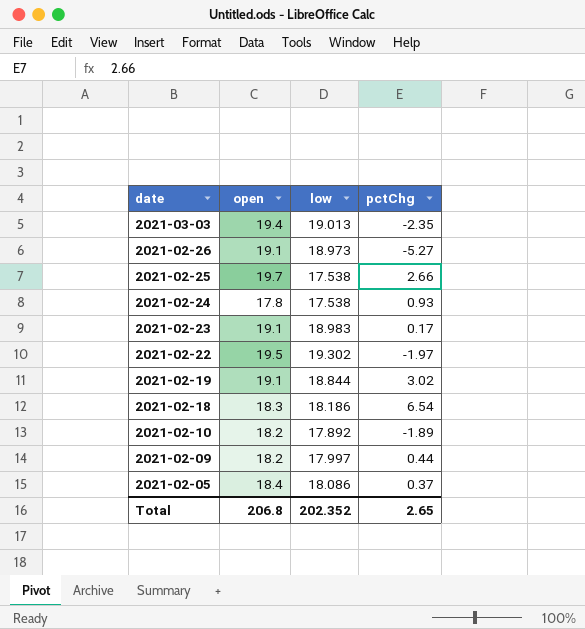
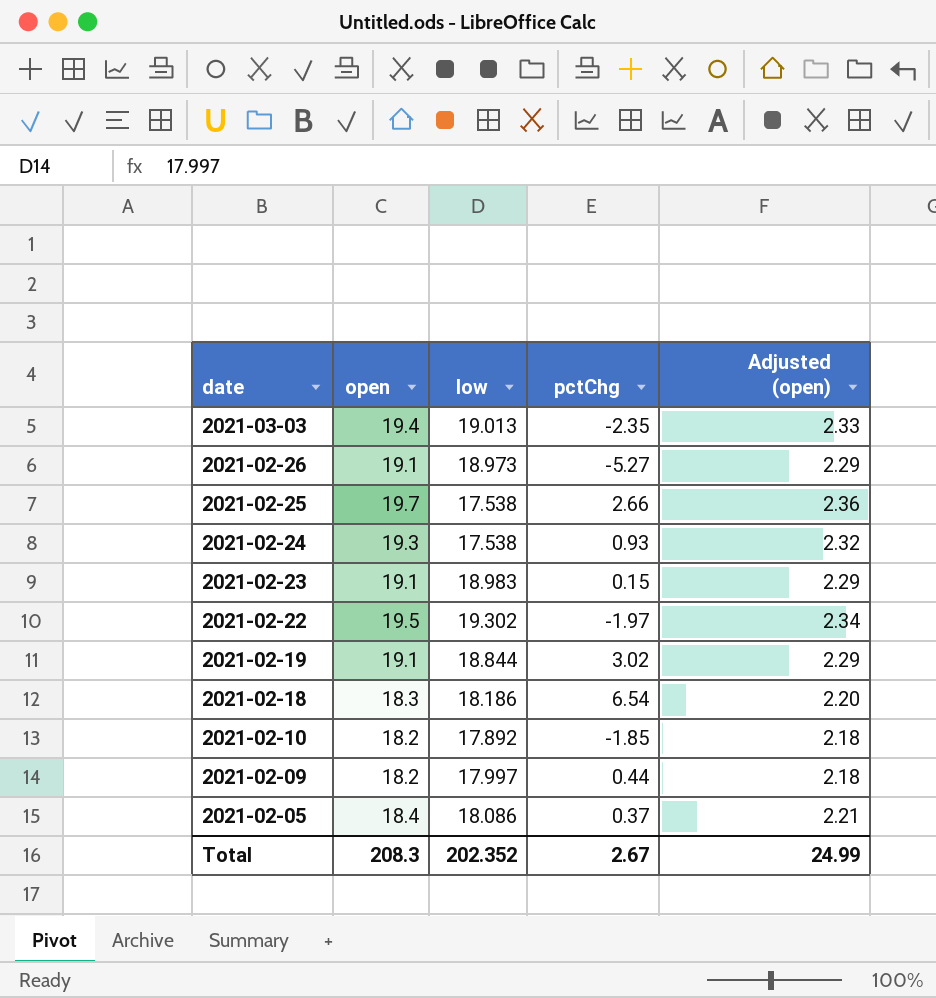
column Adjusted (open) | formula: none -> [open] * 0.12
2021-02-24 | open: 17.8 -> 19.3
2021-02-23 | pctChg: 0.17 -> 0.15
2021-02-10 | pctChg: -1.89 -> -1.85
Total | open: 206.8 -> 208.3
Total | pctChg: 2.65 -> 2.67

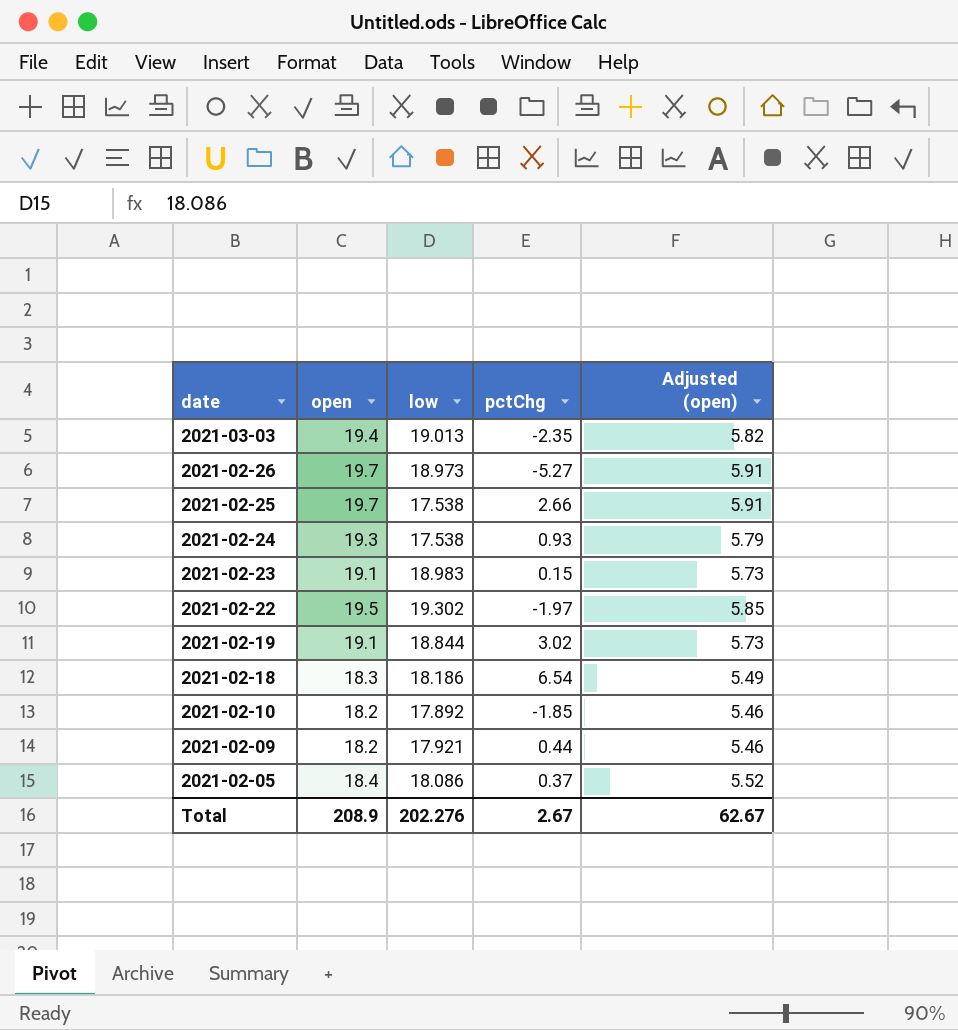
column Adjusted (open) | formula: [open] * 0.12 -> [open] * 0.3
2021-02-26 | open: 19.1 -> 19.7
2021-02-09 | low: 17.997 -> 17.921
Total | open: 208.3 -> 208.9
Total | low: 202.352 -> 202.276
Total | Adjusted (open): 24.99 -> 62.67

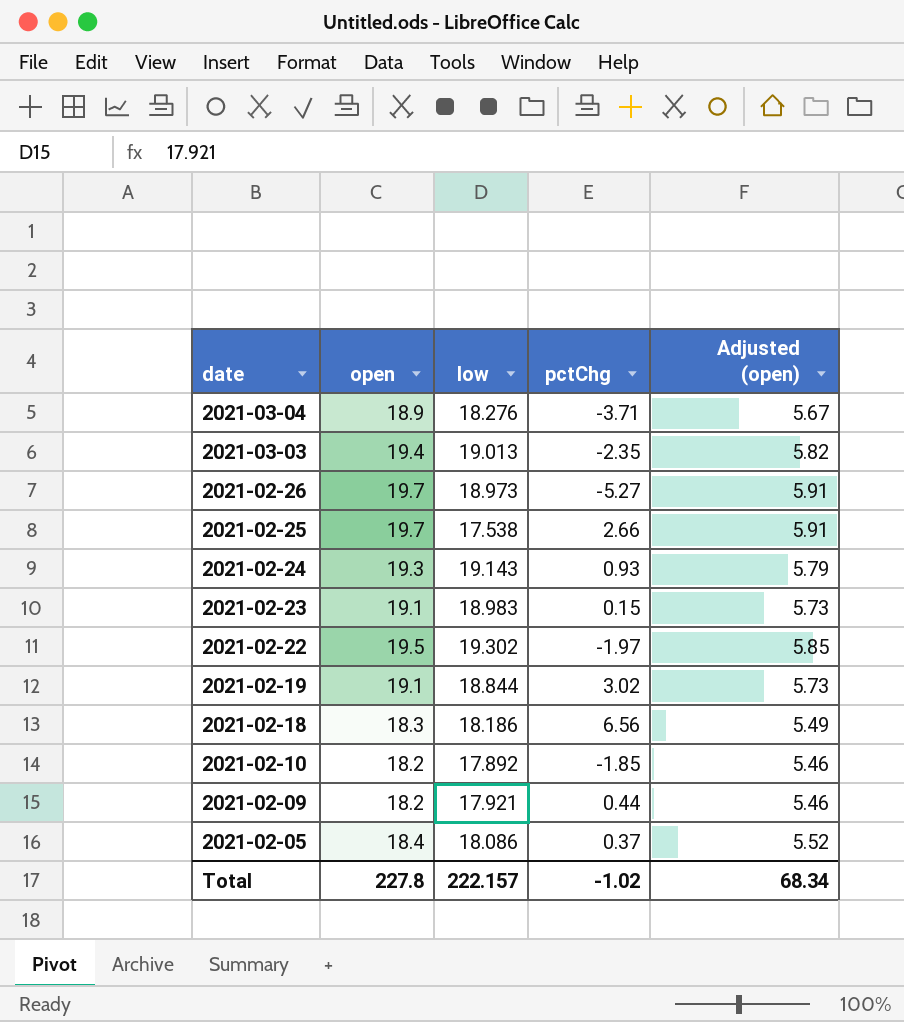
row 2021-03-04: none -> 18.9 | 18.276 | -3.71 | 5.67
2021-02-24 | low: 17.538 -> 19.143
2021-02-18 | pctChg: 6.54 -> 6.56
Total | open: 208.9 -> 227.8
Total | low: 202.276 -> 222.157
Total | pctChg: 2.67 -> -1.02
Total | Adjusted (open): 62.67 -> 68.34

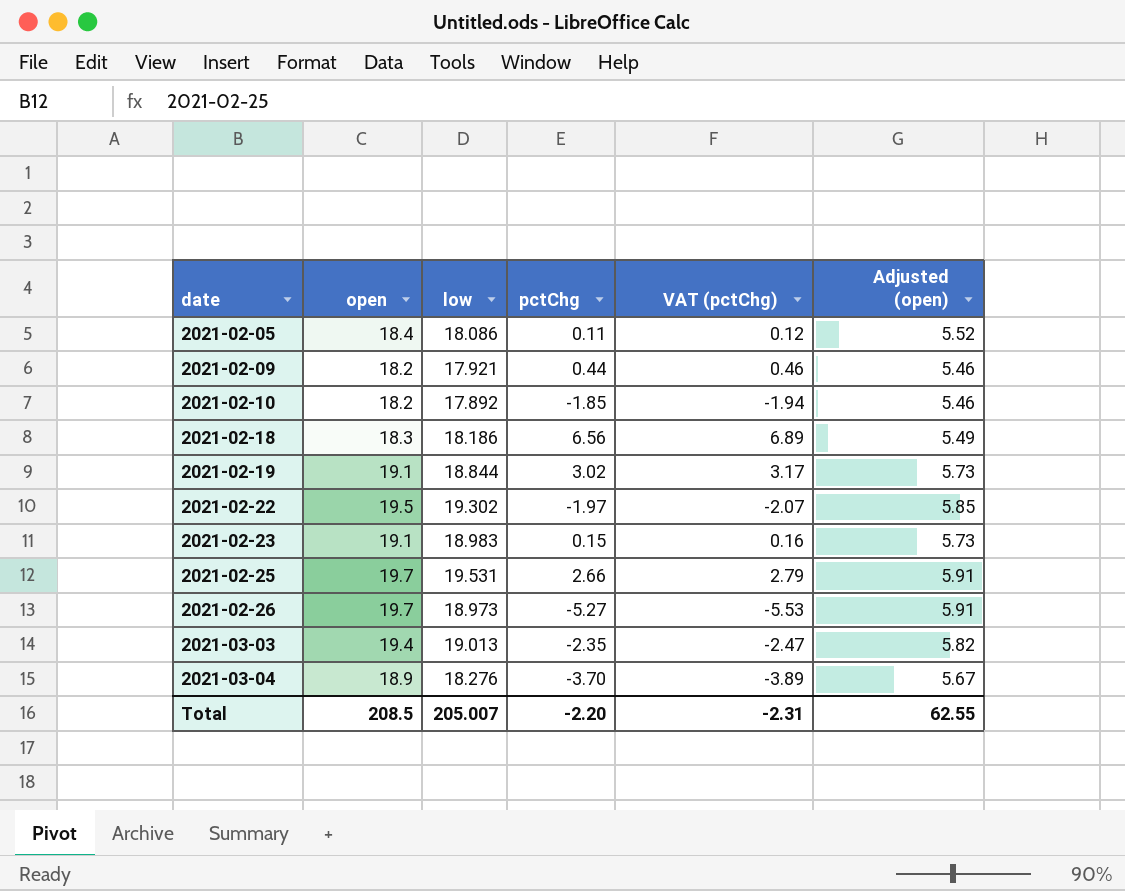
row order: date descending -> date ascending
column VAT (pctChg) | formula: none -> [pctChg] * 1.05
row 2021-02-24: 19.3 | 19.143 | 0.93 | 5.79 -> none
2021-02-05 | pctChg: 0.37 -> 0.11
2021-02-25 | low: 17.538 -> 19.531
2021-03-04 | pctChg: -3.71 -> -3.70
Total | open: 227.8 -> 208.5
Total | low: 222.157 -> 205.007
Total | pctChg: -1.02 -> -2.20
Total | Adjusted (open): 68.34 -> 62.55

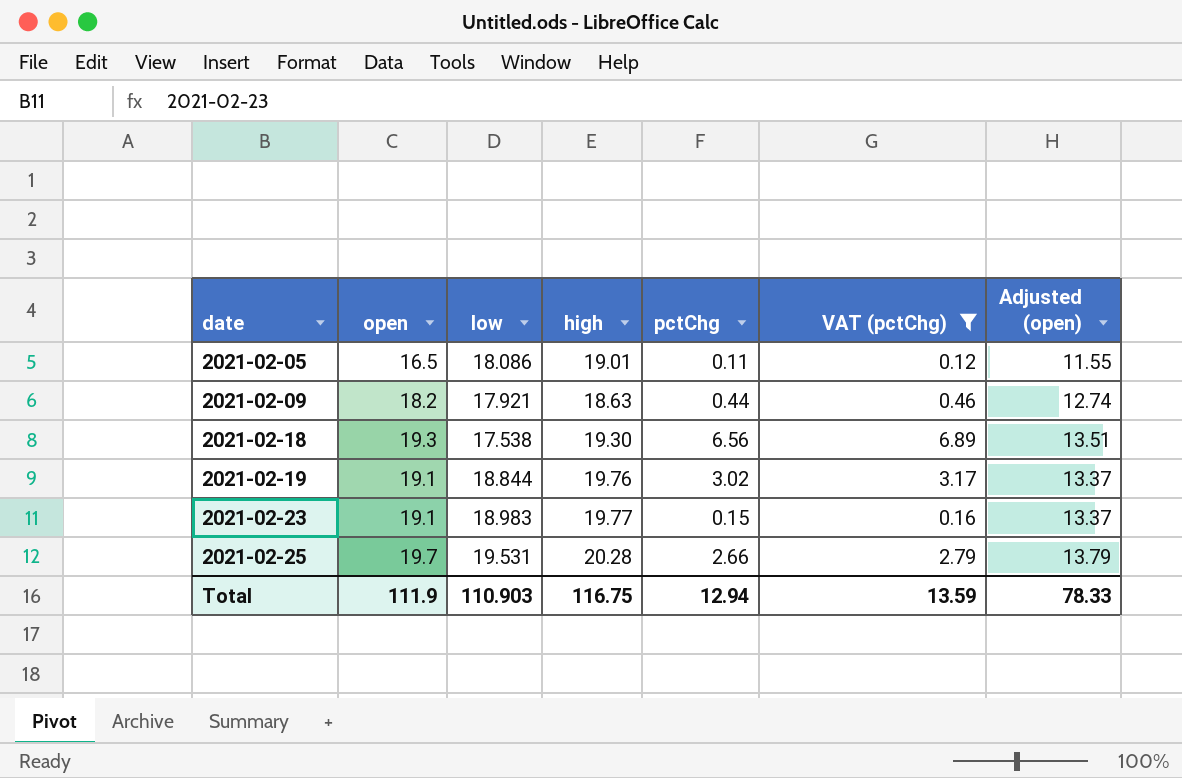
filter: none -> VAT (pctChg) >= 0.12
column high | position: none -> 4
column Adjusted (open) | formula: [open] * 0.3 -> [open] * 0.7
2021-02-05 | open: 18.4 -> 16.5
2021-02-18 | open: 18.3 -> 19.3
2021-02-18 | low: 18.186 -> 17.538
Total | open: 208.5 -> 111.9
Total | low: 205.007 -> 110.903
Total | pctChg: -2.20 -> 12.94
Total | VAT (pctChg): -2.31 -> 13.59
Total | Adjusted (open): 62.55 -> 78.33

